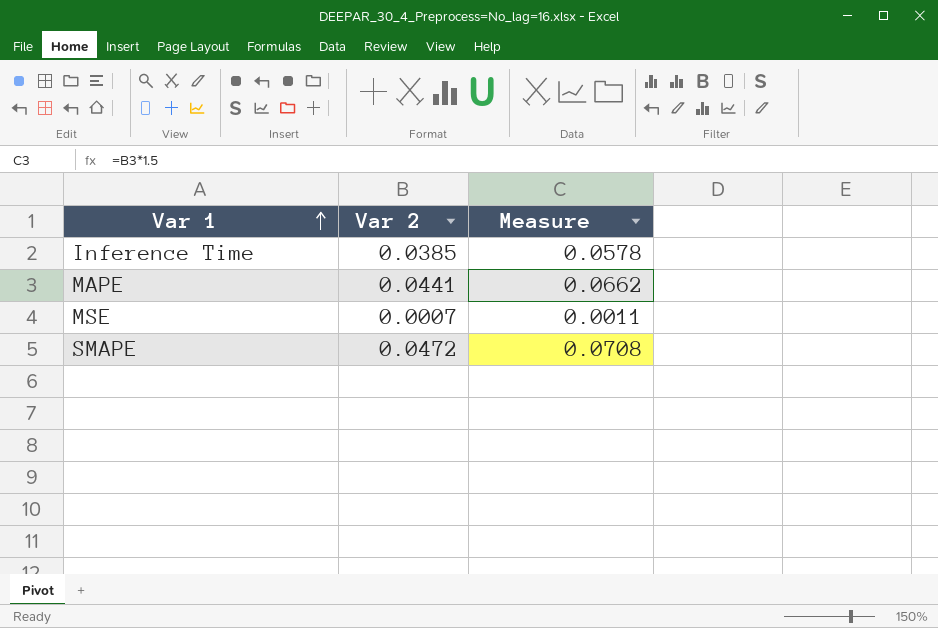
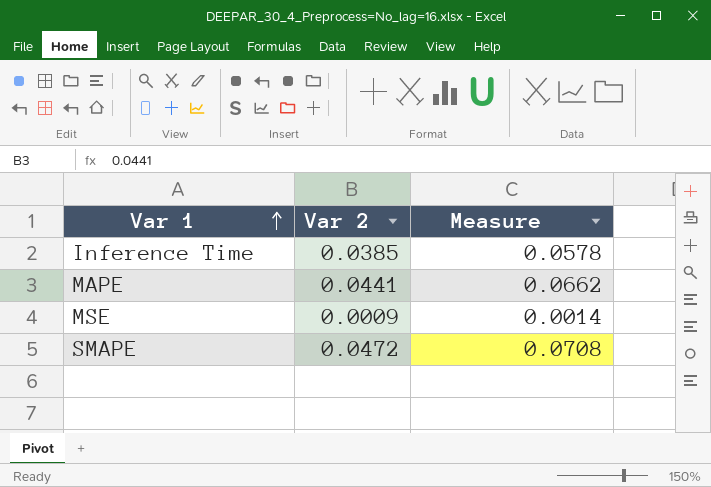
MSE | Var 2: 0.0007 -> 0.0009
MSE | Measure: 0.0011 -> 0.0014

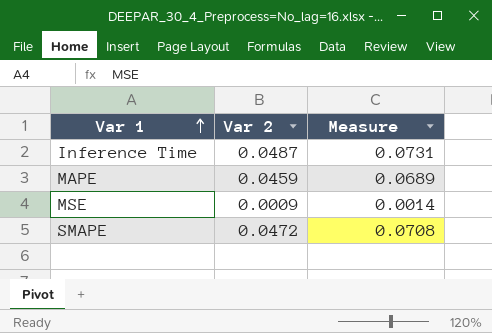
Inference Time | Var 2: 0.0385 -> 0.0487
Inference Time | Measure: 0.0578 -> 0.0731
MAPE | Var 2: 0.0441 -> 0.0459
MAPE | Measure: 0.0662 -> 0.0689

